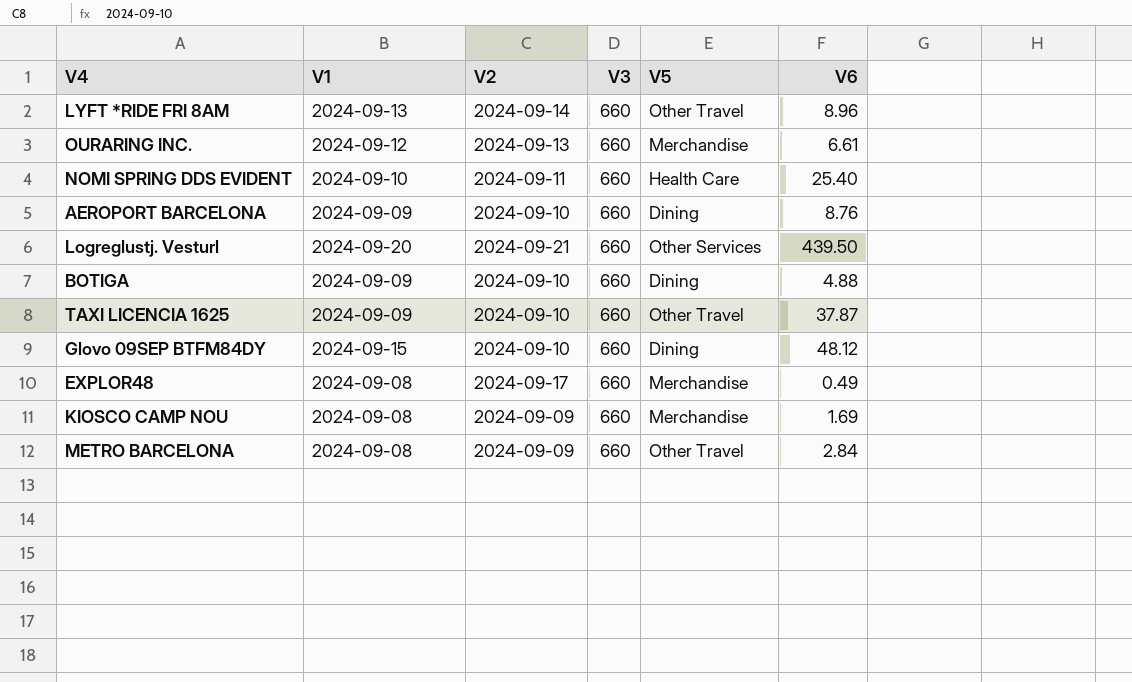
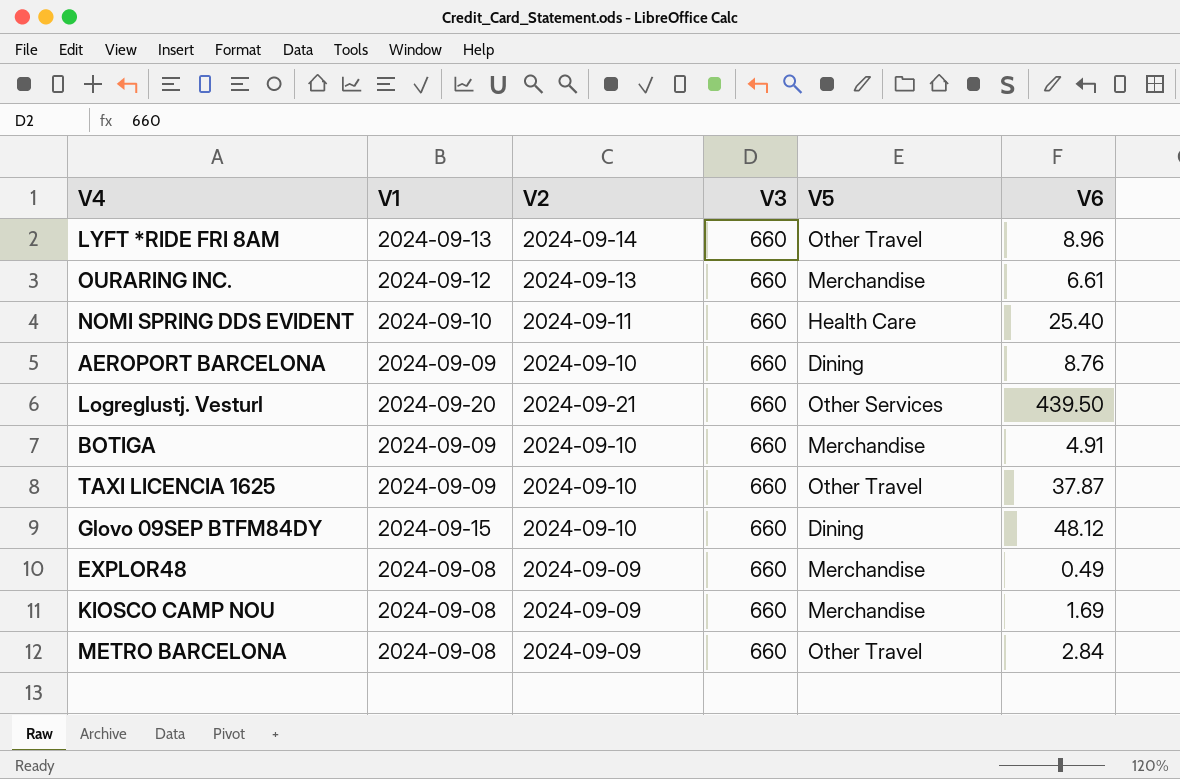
BOTIGA | V5: Dining -> Merchandise
BOTIGA | V6: 4.88 -> 4.91
EXPLOR48 | V2: 2024-09-17 -> 2024-09-09

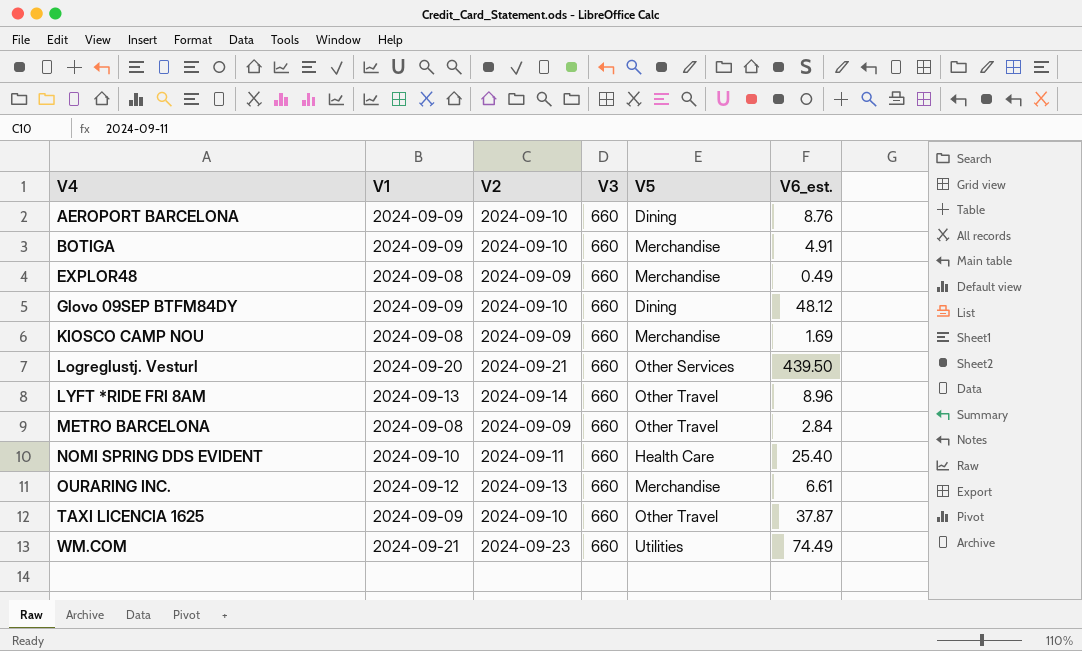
row order: none -> V4 ascending
column name: V6 -> V6_est.
Glovo 09SEP BTFM84DY | V1: 2024-09-15 -> 2024-09-09
row WM.COM: none -> 2024-09-21 | 2024-09-23 | 660 | Utilities | 74.49

